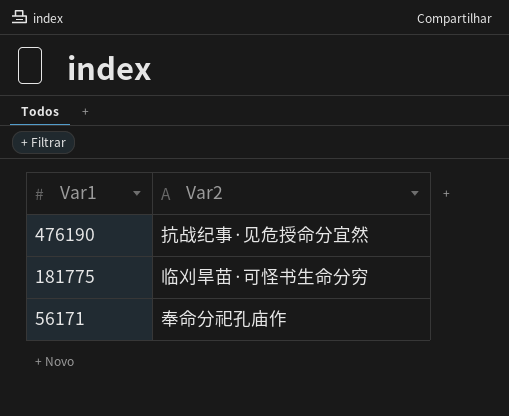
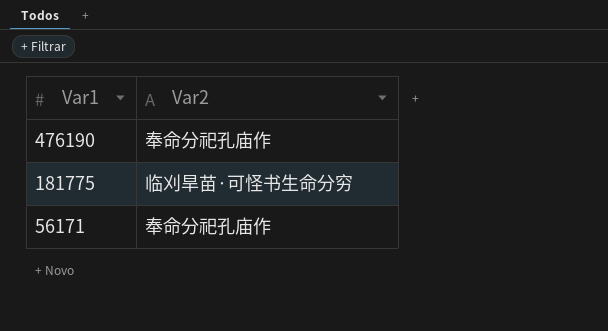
476190 | Var2: 抗战纪事·见危授命分宜然 -> 奉命分祀孔庙作

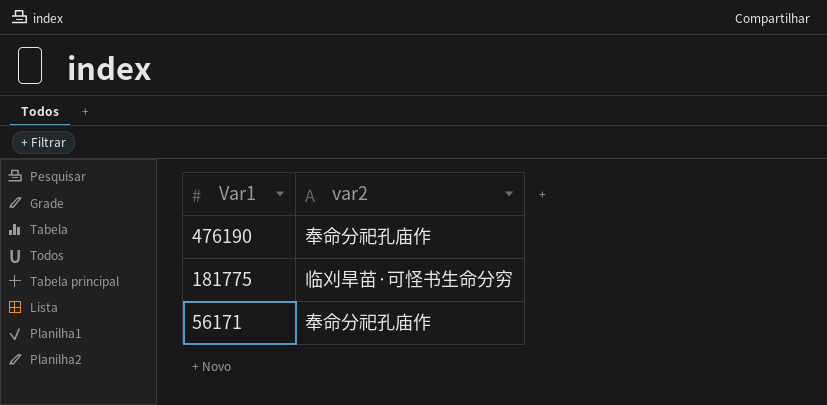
column name: Var2 -> var2

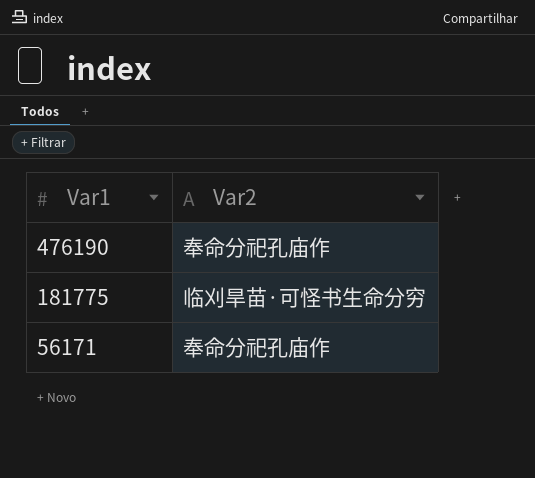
column name: var2 -> Var2

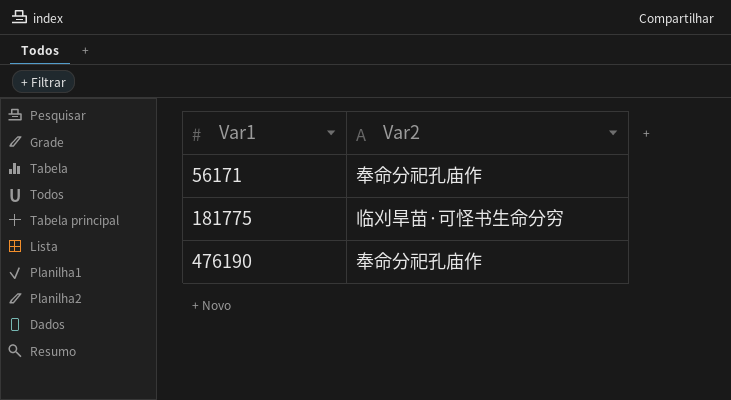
row order: Var1 descending -> Var1 ascending

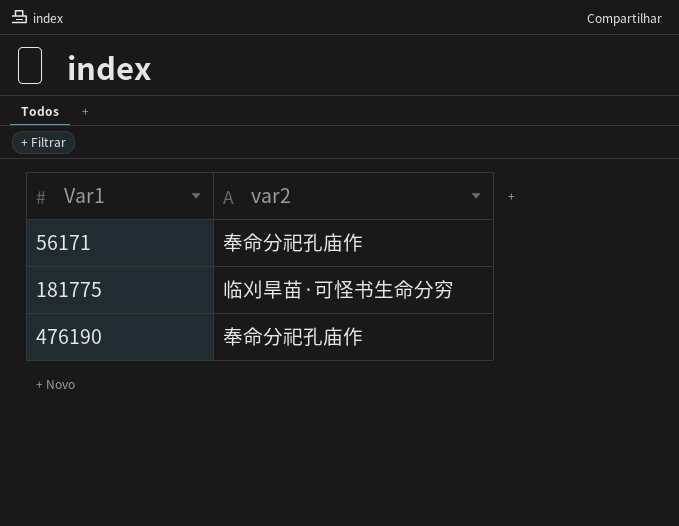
column name: Var2 -> var2

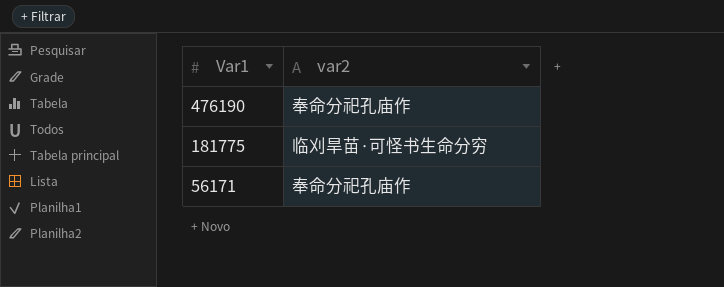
row order: Var1 ascending -> Var1 descending

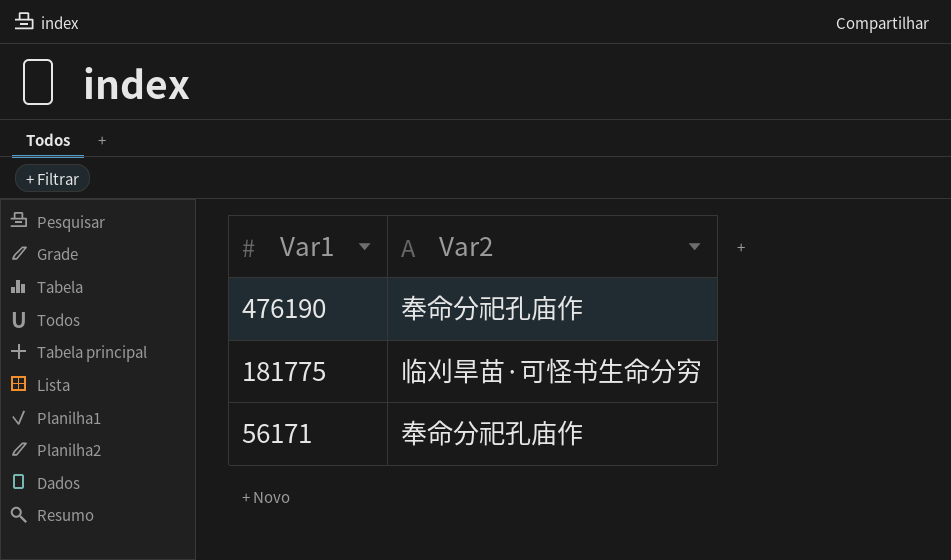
column name: var2 -> Var2

